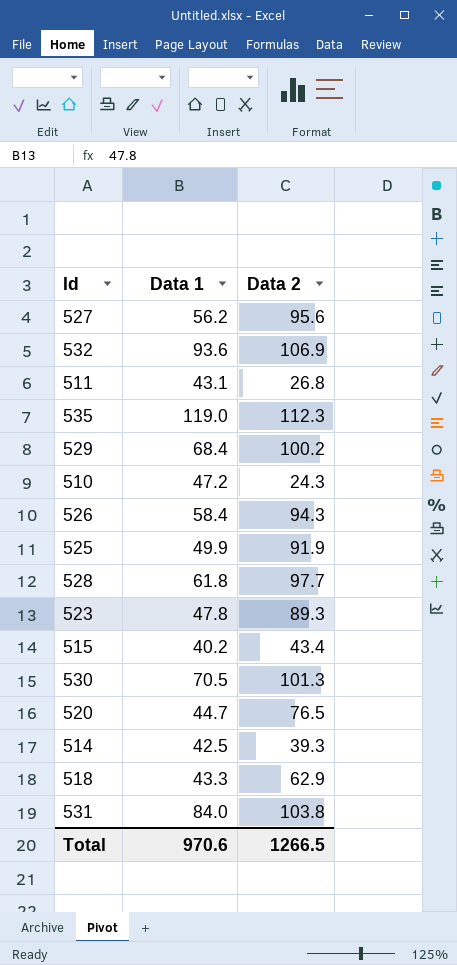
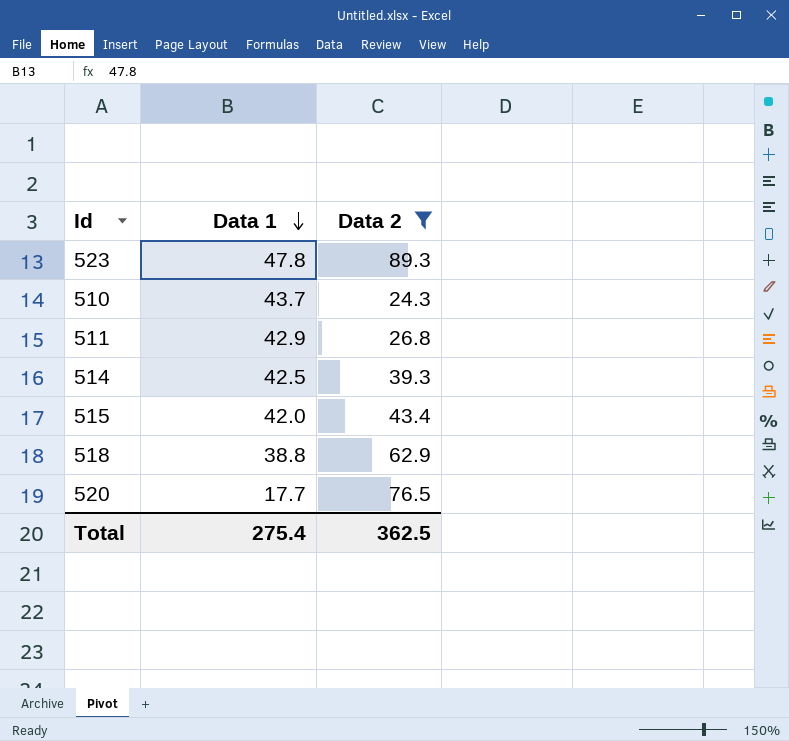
filter: none -> Data 2 <= 89.3
row order: none -> Data 1 descending
510 | Data 1: 47.2 -> 43.7
511 | Data 1: 43.1 -> 42.9
515 | Data 1: 40.2 -> 42.0
518 | Data 1: 43.3 -> 38.8
520 | Data 1: 44.7 -> 17.7
Total | Data 1: 970.6 -> 275.4
Total | Data 2: 1266.5 -> 362.5

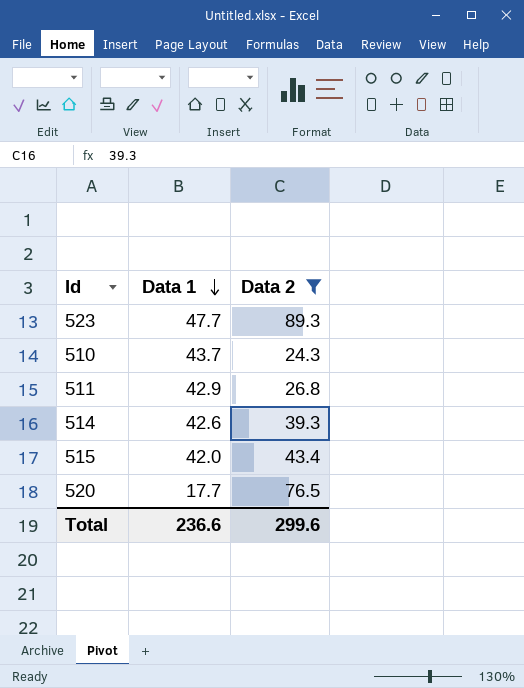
row 518: 38.8 | 62.9 -> none
523 | Data 1: 47.8 -> 47.7
514 | Data 1: 42.5 -> 42.6
Total | Data 1: 275.4 -> 236.6
Total | Data 2: 362.5 -> 299.6

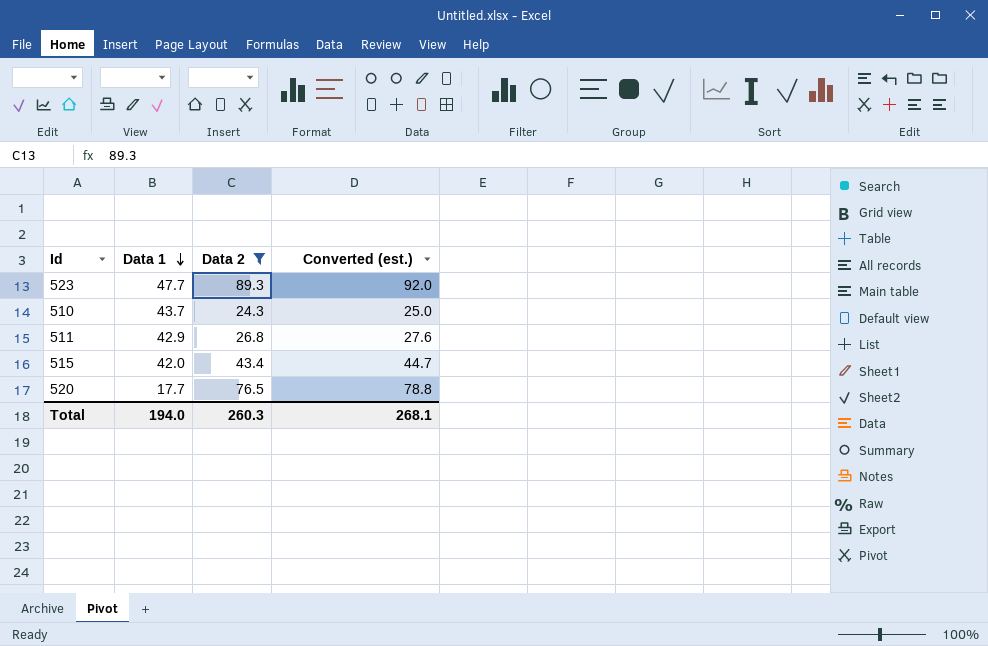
column Converted (est.) | formula: none -> [Data 2] * 1.03
row 514: 42.6 | 39.3 -> none
Total | Data 1: 236.6 -> 194.0
Total | Data 2: 299.6 -> 260.3

